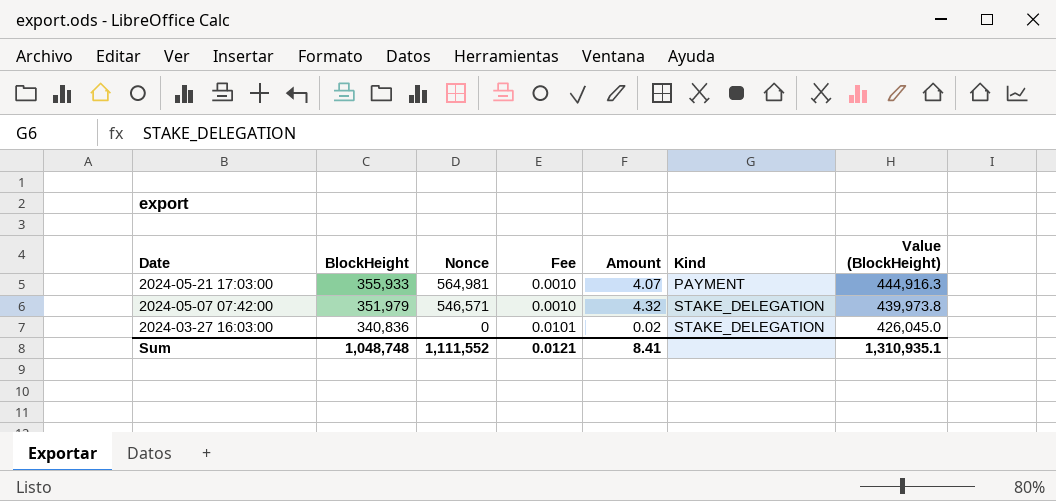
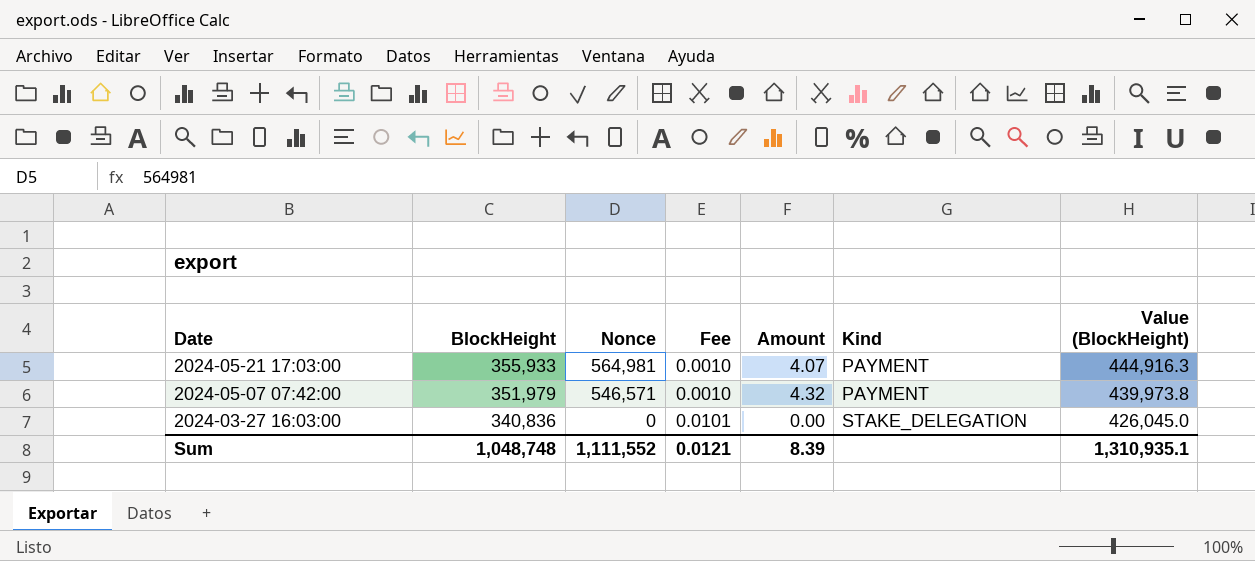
2024-05-07 07:42:00 | Kind: STAKE_DELEGATION -> PAYMENT
2024-03-27 16:03:00 | Amount: 0.02 -> 0.00
Sum | Amount: 8.41 -> 8.39

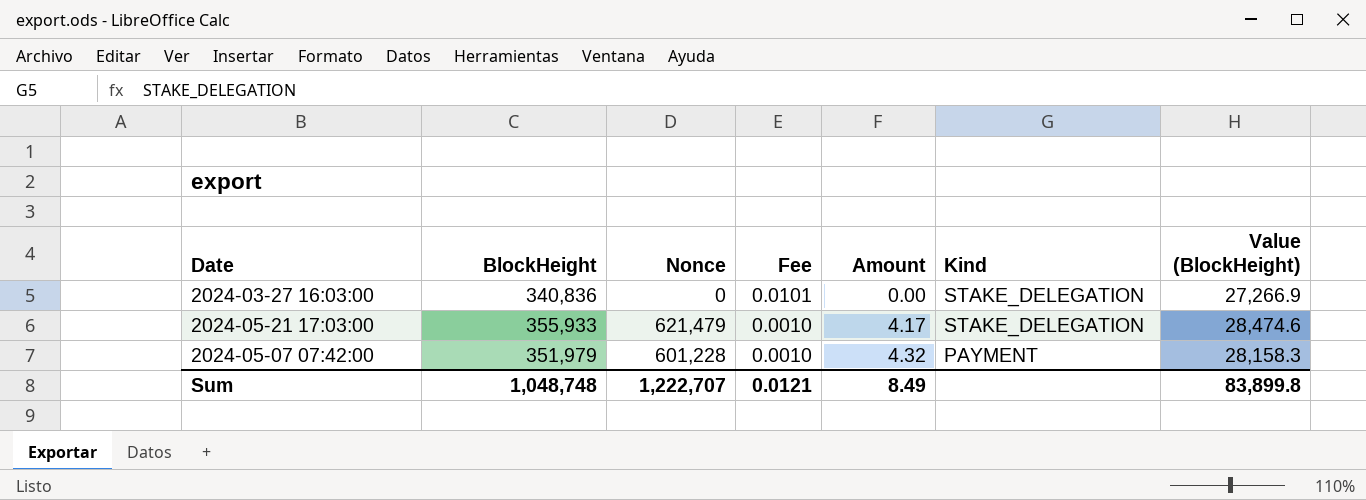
row order: Date descending -> Fee descending
column Value (BlockHeight) | formula: [BlockHeight] * 1.25 -> [BlockHeight] * 0.08
2024-05-21 17:03:00 | Nonce: 564,981 -> 621,479
2024-05-21 17:03:00 | Amount: 4.07 -> 4.17
2024-05-21 17:03:00 | Kind: PAYMENT -> STAKE_DELEGATION
2024-05-07 07:42:00 | Nonce: 546,571 -> 601,228
Sum | Nonce: 1,111,552 -> 1,222,707
Sum | Amount: 8.39 -> 8.49
Sum | Value (BlockHeight): 1,310,935.1 -> 83,899.8

